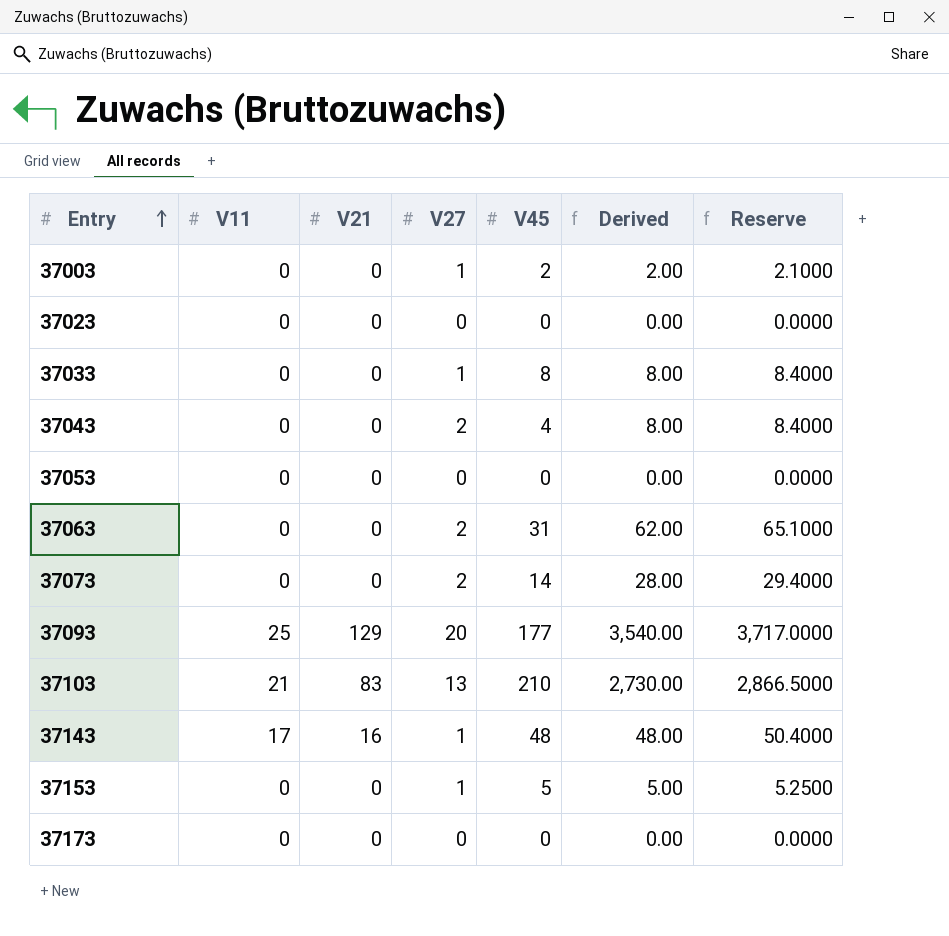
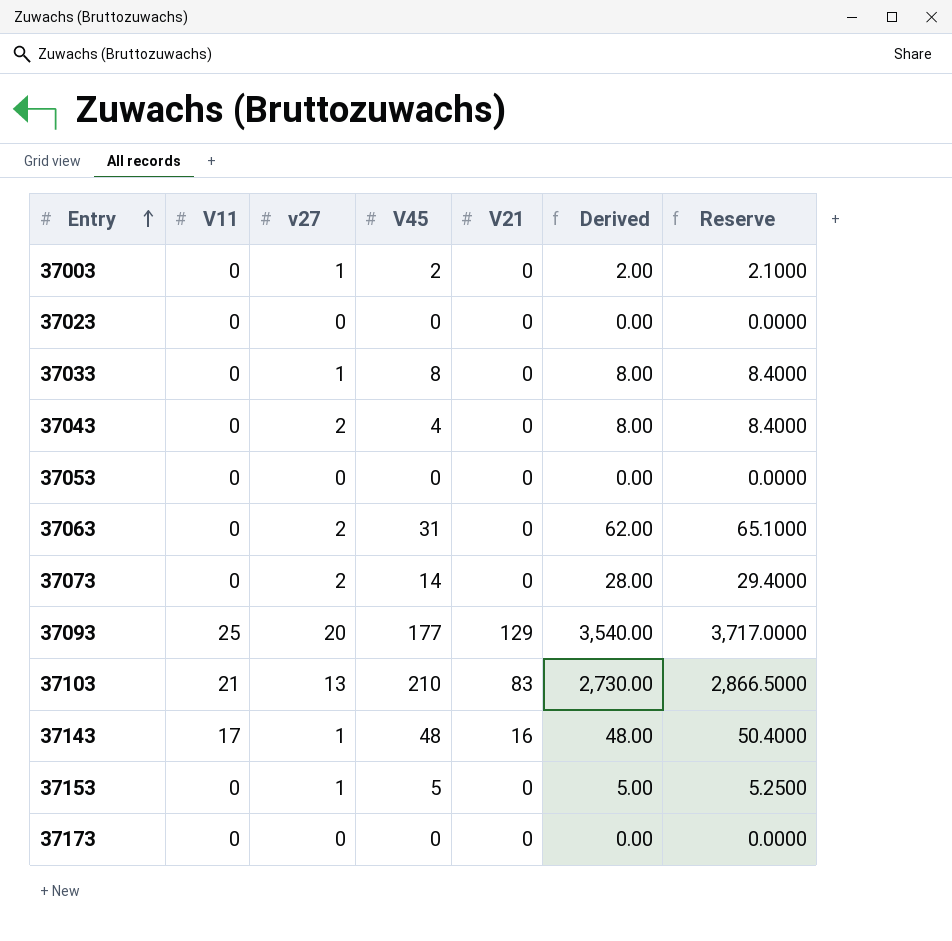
column name: V27 -> v27
column V21 | position: 3 -> 5

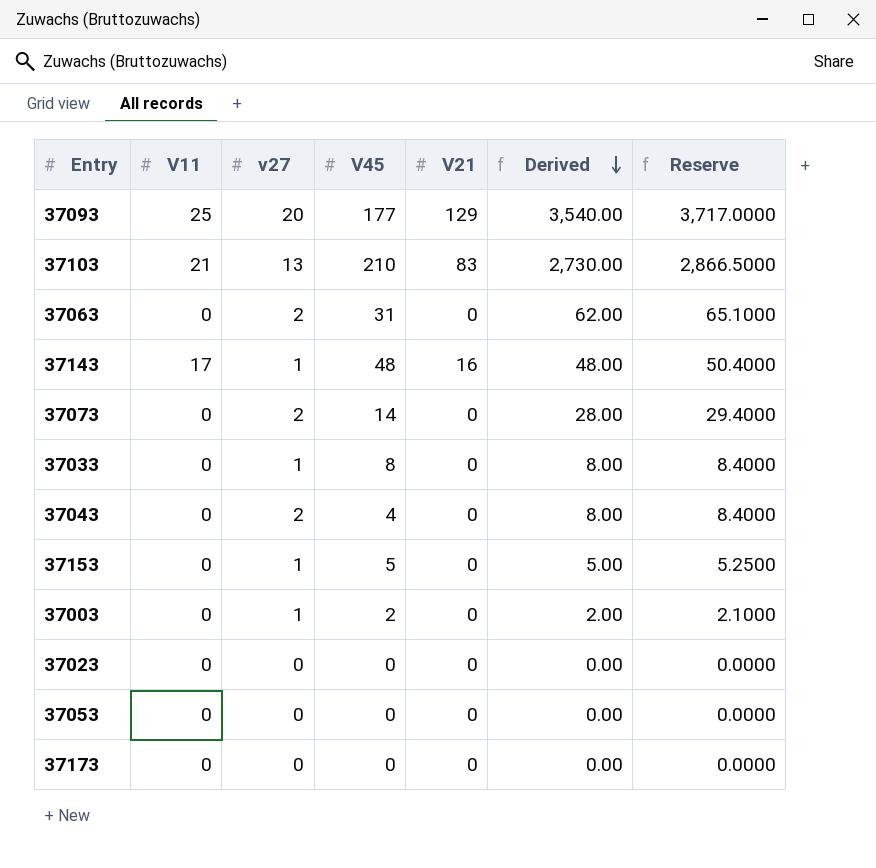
row order: Entry ascending -> Derived descending

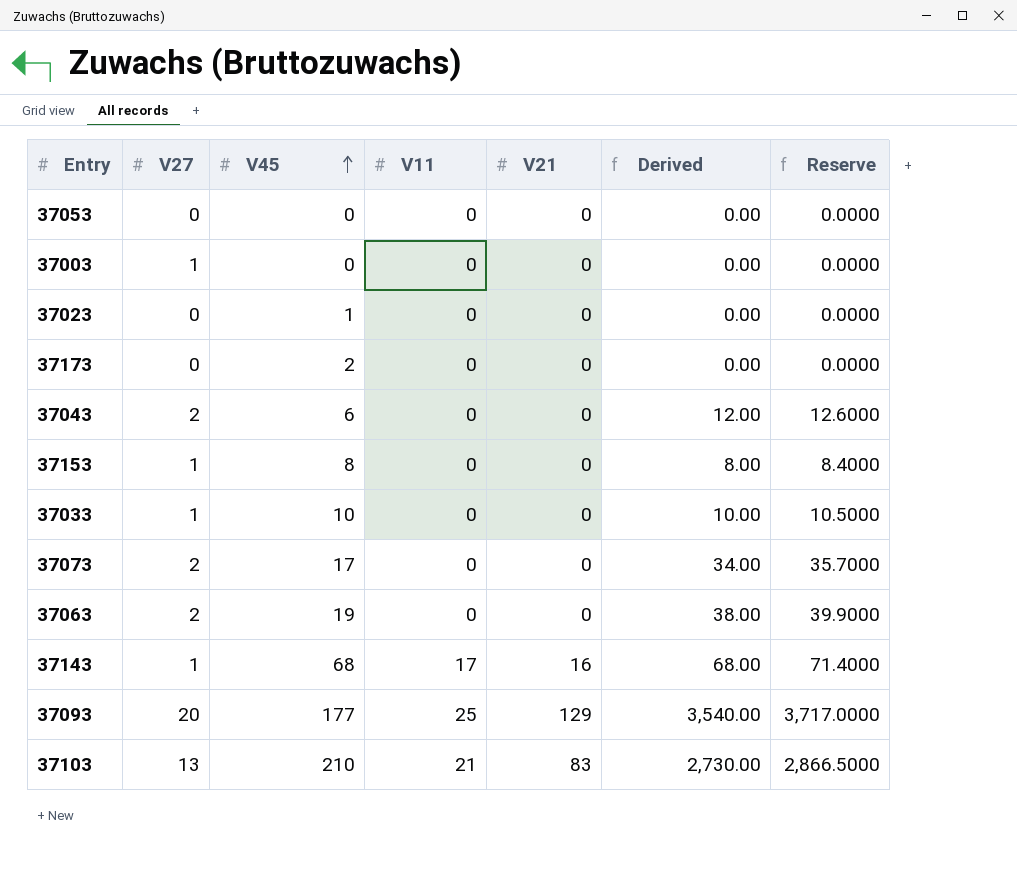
row order: Derived descending -> V45 ascending
column name: v27 -> V27
column V11 | position: 2 -> 4
37003 | V45: 2 -> 0
37003 | Derived: 2.00 -> 0.00
37003 | Reserve: 2.1000 -> 0.0000
37023 | V45: 0 -> 1
37173 | V45: 0 -> 2
37043 | V45: 4 -> 6
37043 | Derived: 8.00 -> 12.00
37043 | Reserve: 8.4000 -> 12.6000
37153 | V45: 5 -> 8
37153 | Derived: 5.00 -> 8.00
37153 | Reserve: 5.2500 -> 8.4000
37033 | V45: 8 -> 10
37033 | Derived: 8.00 -> 10.00
37033 | Reserve: 8.4000 -> 10.5000
37073 | V45: 14 -> 17
37073 | Derived: 28.00 -> 34.00
37073 | Reserve: 29.4000 -> 35.7000
37063 | V45: 31 -> 19
37063 | Derived: 62.00 -> 38.00
37063 | Reserve: 65.1000 -> 39.9000
37143 | V45: 48 -> 68
37143 | Derived: 48.00 -> 68.00
37143 | Reserve: 50.4000 -> 71.4000

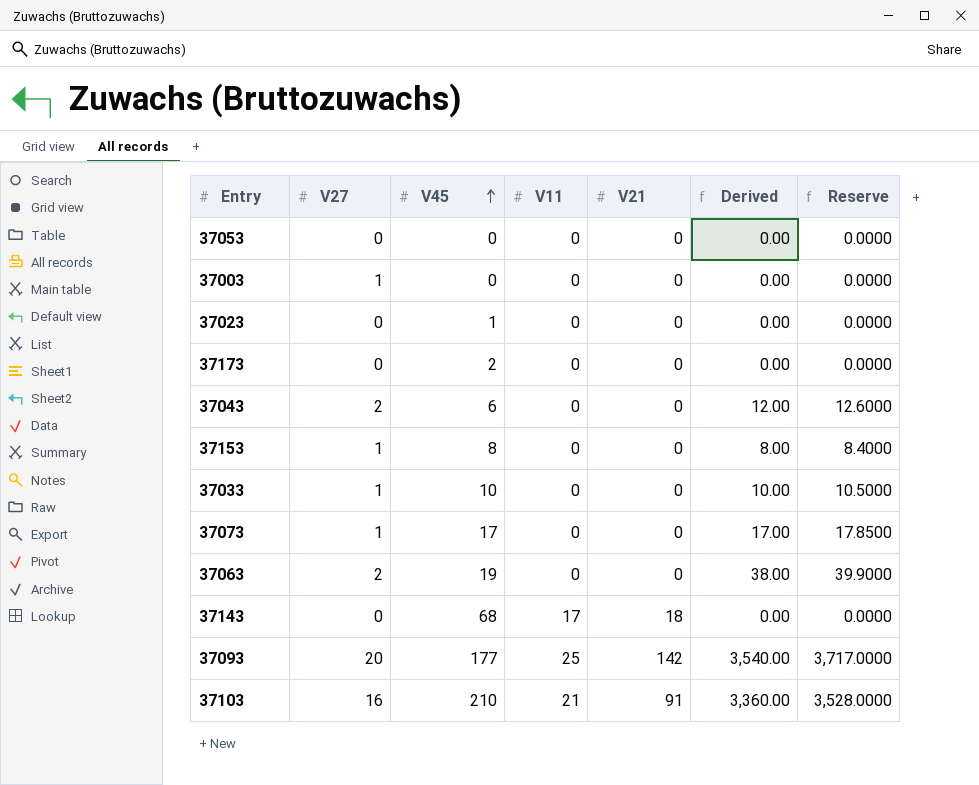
37073 | V27: 2 -> 1
37073 | Derived: 34.00 -> 17.00
37073 | Reserve: 35.7000 -> 17.8500
37143 | V27: 1 -> 0
37143 | V21: 16 -> 18
37143 | Derived: 68.00 -> 0.00
37143 | Reserve: 71.4000 -> 0.0000
37093 | V21: 129 -> 142
37103 | V27: 13 -> 16
37103 | V21: 83 -> 91
37103 | Derived: 2,730.00 -> 3,360.00
37103 | Reserve: 2,866.5000 -> 3,528.0000

